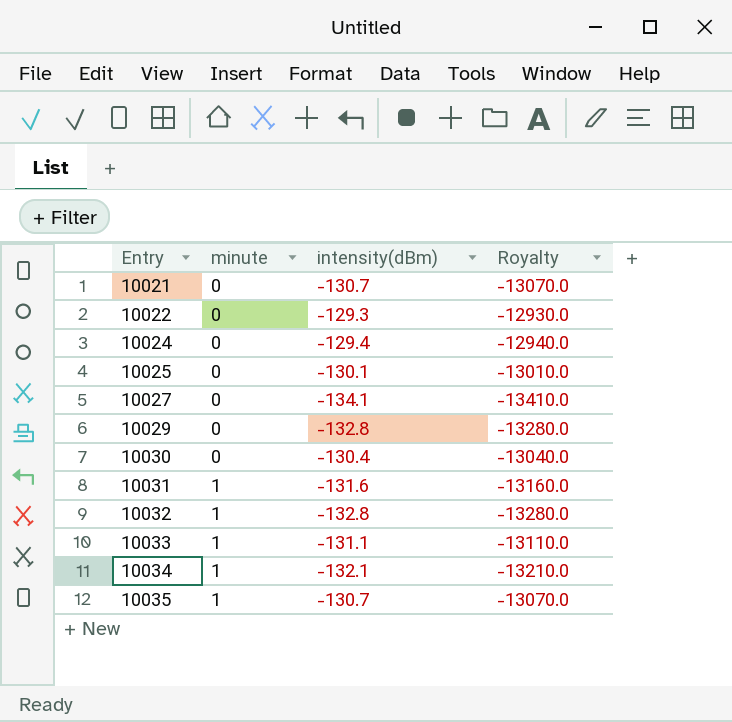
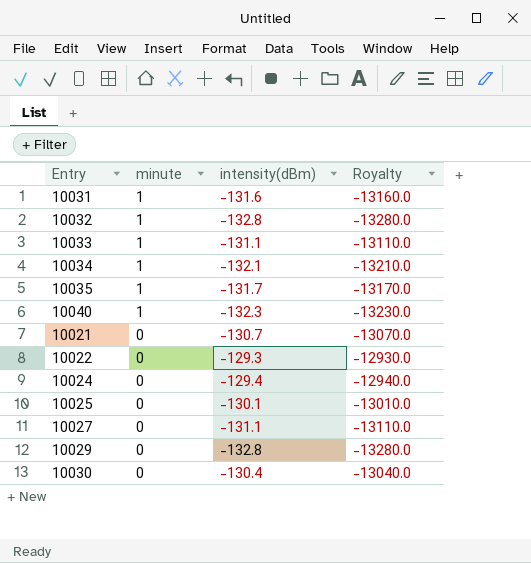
row order: Entry ascending -> minute descending
10035 | intensity(dBm): -130.7 -> -131.7
10035 | Royalty: -13070.0 -> -13170.0
row 10040: none -> 1 | -132.3 | -13230.0
10027 | intensity(dBm): -134.1 -> -131.1
10027 | Royalty: -13410.0 -> -13110.0

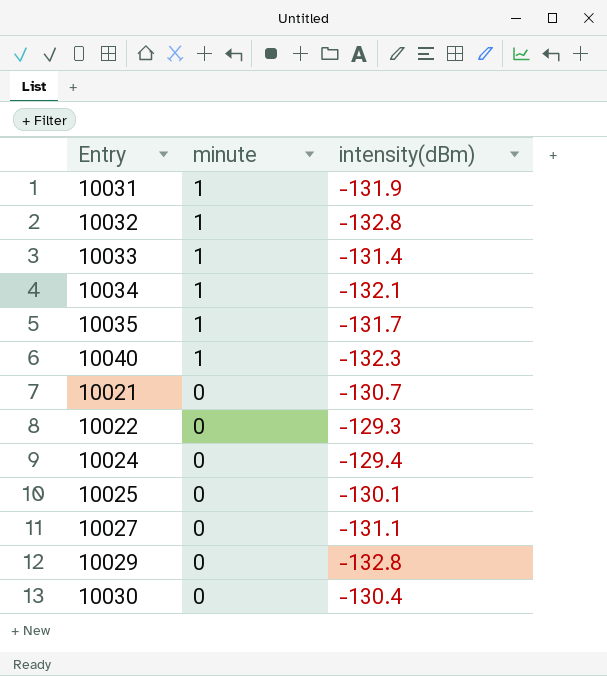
column Royalty | formula: [intensity(dBm)] * 100 -> none
10031 | intensity(dBm): -131.6 -> -131.9
10033 | intensity(dBm): -131.1 -> -131.4

